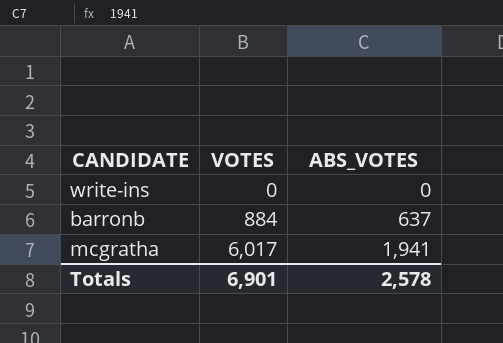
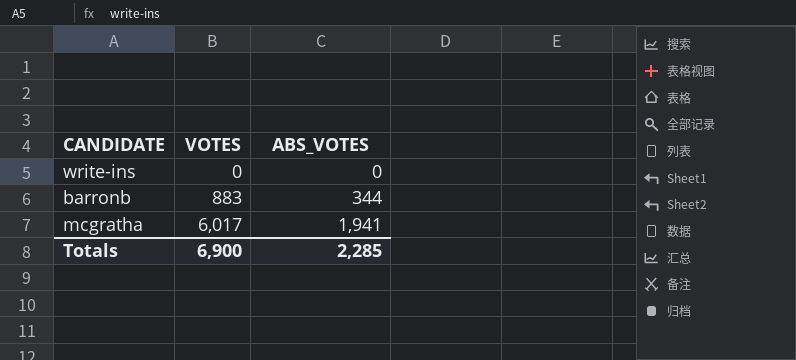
barronb | VOTES: 884 -> 883
barronb | ABS_VOTES: 637 -> 344
Totals | VOTES: 6,901 -> 6,900
Totals | ABS_VOTES: 2,578 -> 2,285

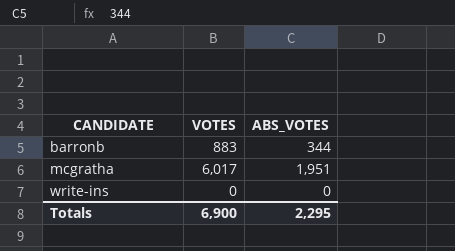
row order: VOTES ascending -> CANDIDATE ascending
mcgratha | ABS_VOTES: 1,941 -> 1,951
Totals | ABS_VOTES: 2,285 -> 2,295

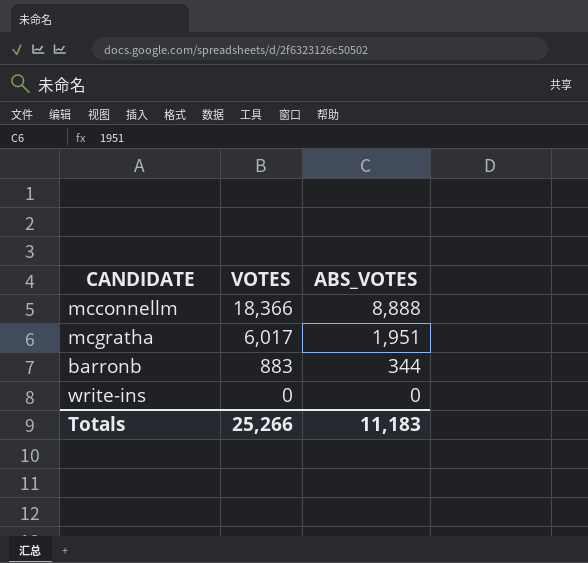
row order: CANDIDATE ascending -> VOTES descending
row mcconnellm: none -> 18,366 | 8,888
Totals | VOTES: 6,900 -> 25,266
Totals | ABS_VOTES: 2,295 -> 11,183

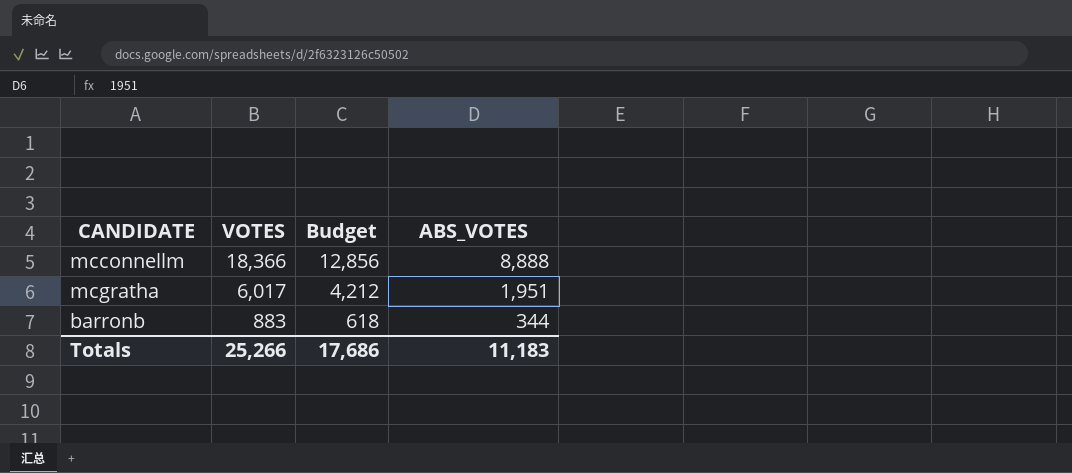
column Budget | formula: none -> [VOTES] * 0.7
row write-ins: 0 | 0 -> none

